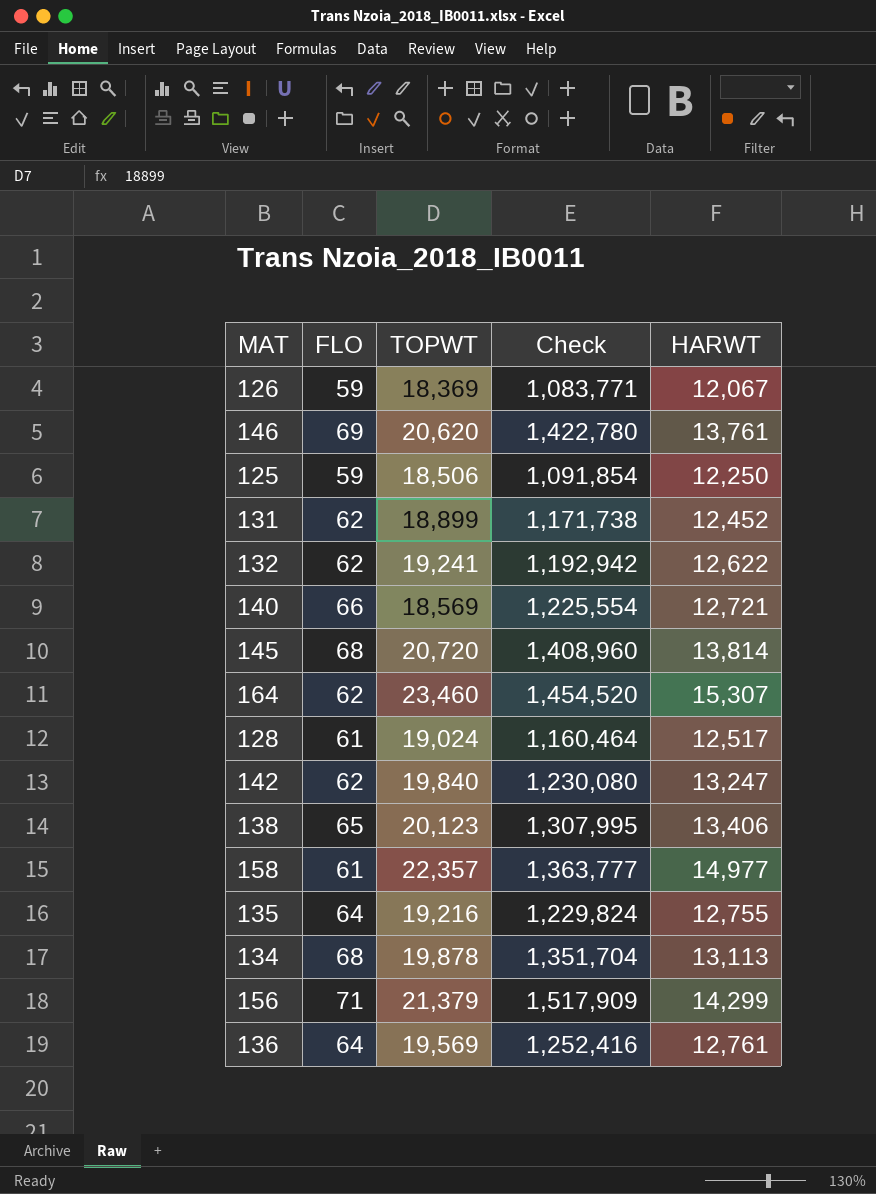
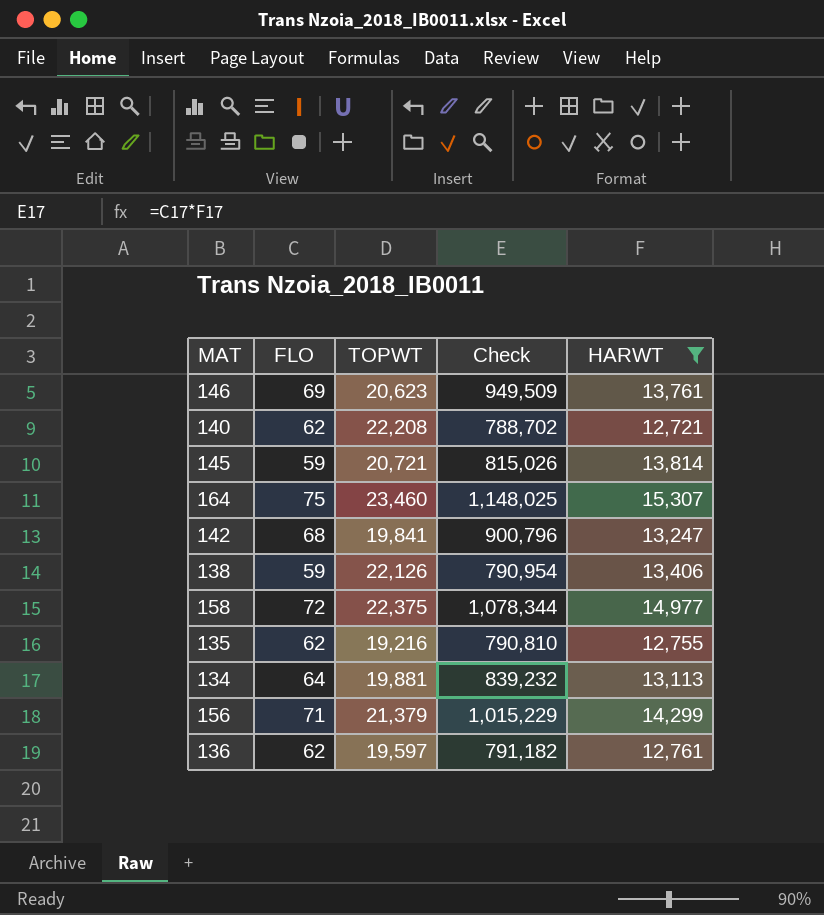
filter: none -> HARWT >= 12,721
column Check | formula: [FLO] * [TOPWT] -> [FLO] * [HARWT]
146 | TOPWT: 20,620 -> 20,623
140 | FLO: 66 -> 62
140 | TOPWT: 18,569 -> 22,208
145 | FLO: 68 -> 59
145 | TOPWT: 20,720 -> 20,721
164 | FLO: 62 -> 75
142 | FLO: 62 -> 68
142 | TOPWT: 19,840 -> 19,841
138 | FLO: 65 -> 59
138 | TOPWT: 20,123 -> 22,126
158 | FLO: 61 -> 72
158 | TOPWT: 22,357 -> 22,375
135 | FLO: 64 -> 62
134 | FLO: 68 -> 64
134 | TOPWT: 19,878 -> 19,881
136 | FLO: 64 -> 62
136 | TOPWT: 19,569 -> 19,597

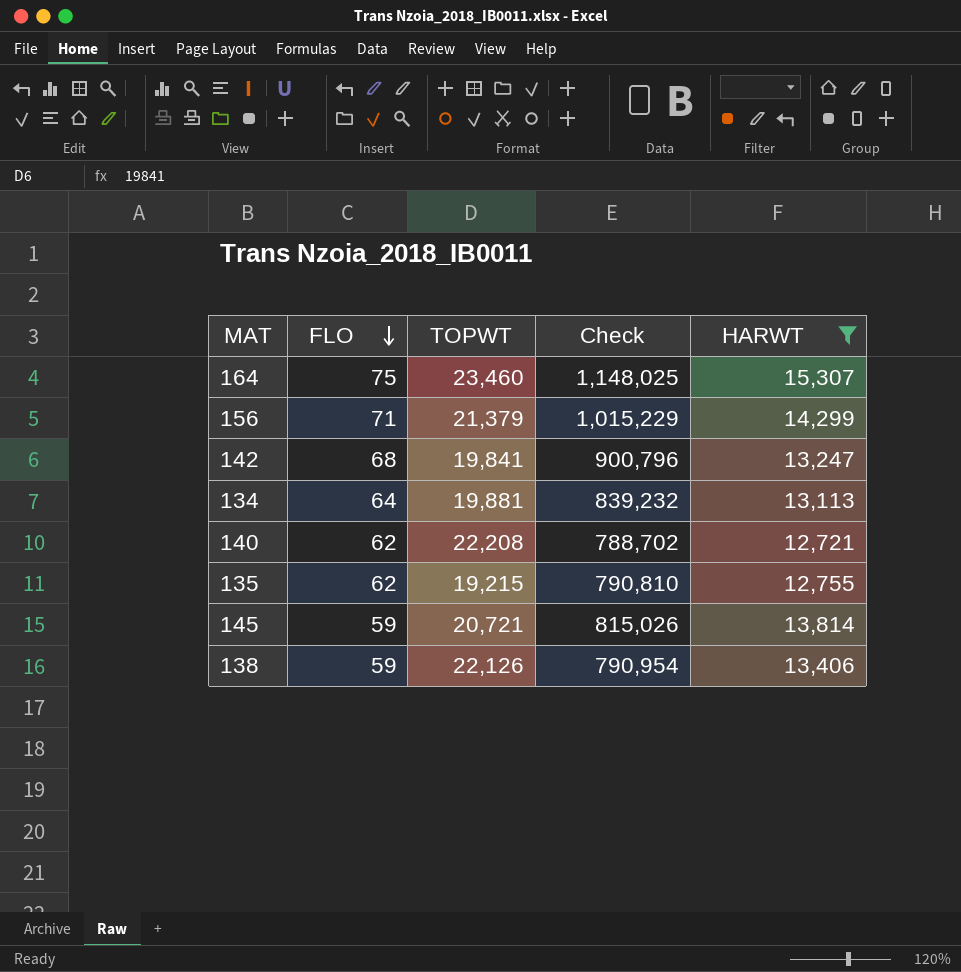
row order: none -> FLO descending
row 146: 69 | 20,623 | 949,509 | 13,761 -> none
row 158: 72 | 22,375 | 1,078,344 | 14,977 -> none
row 136: 62 | 19,597 | 791,182 | 12,761 -> none
135 | TOPWT: 19,216 -> 19,215

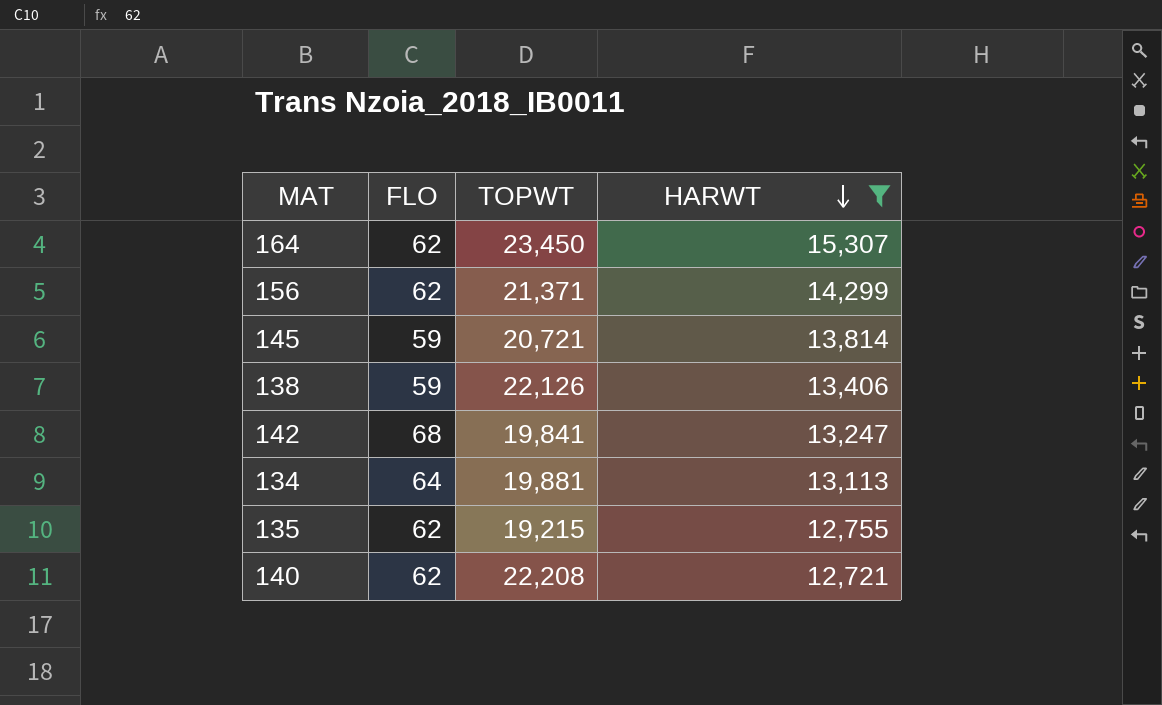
row order: FLO descending -> HARWT descending
column Check | formula: [FLO] * [HARWT] -> none
164 | FLO: 75 -> 62
164 | TOPWT: 23,460 -> 23,450
156 | FLO: 71 -> 62
156 | TOPWT: 21,379 -> 21,371

